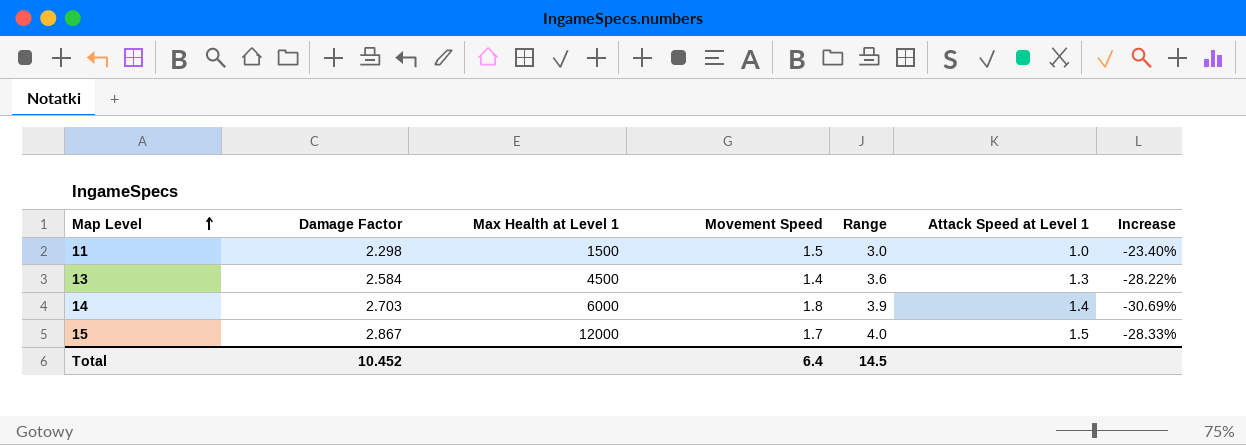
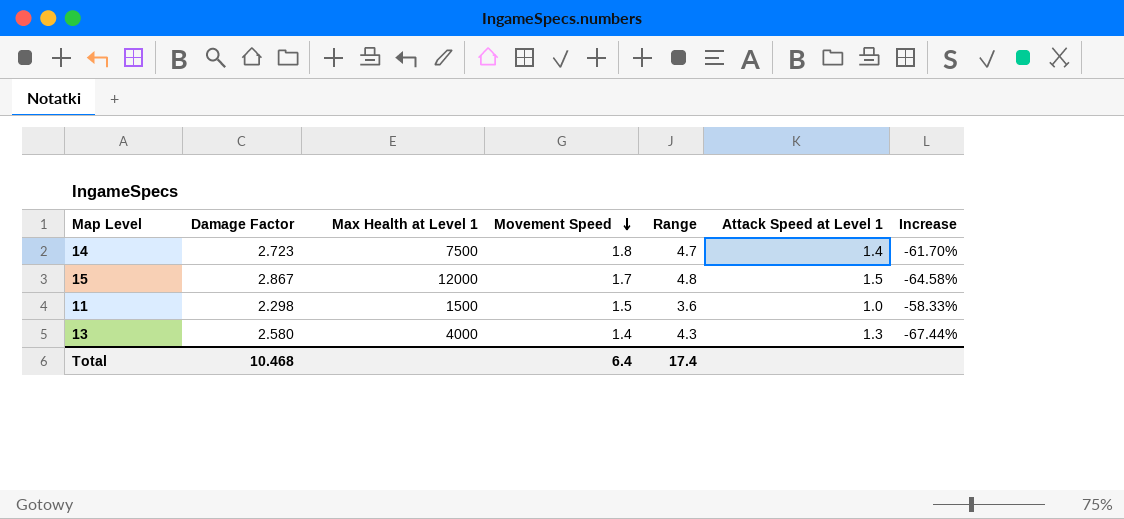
row order: Map Level ascending -> Movement Speed descending
column Increase | formula: ([Damage Factor] - [Range]) / [Range] -> ([Movement Speed] - [Range]) / [Range]
14 | Damage Factor: 2.703 -> 2.723
14 | Max Health at Level 1: 6000 -> 7500
14 | Range: 3.9 -> 4.7
15 | Range: 4.0 -> 4.8
11 | Range: 3.0 -> 3.6
13 | Damage Factor: 2.584 -> 2.580
13 | Max Health at Level 1: 4500 -> 4000
13 | Range: 3.6 -> 4.3
Total | Damage Factor: 10.452 -> 10.468
Total | Range: 14.5 -> 17.4

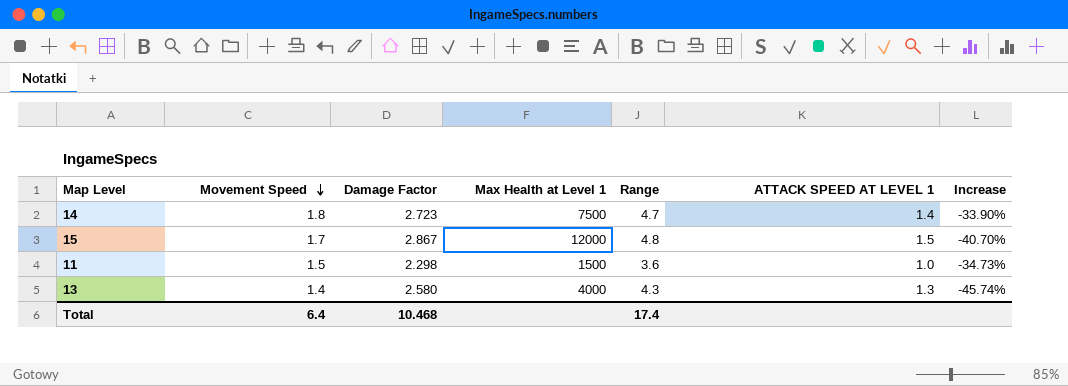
column Movement Speed | position: 4 -> 2
column name: Attack Speed at Level 1 -> ATTACK SPEED AT LEVEL 1
column Increase | formula: ([Movement Speed] - [Range]) / [Range] -> ([Movement Speed] - [Damage Factor]) / [Damage Factor]

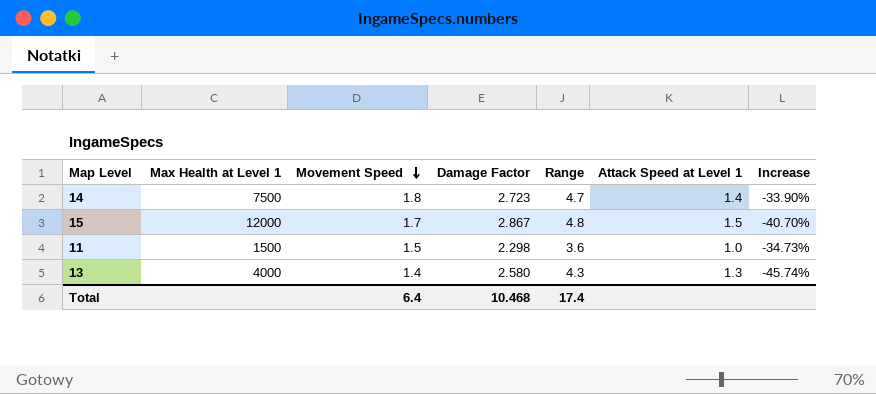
column Max Health at Level 1 | position: 4 -> 2
column name: ATTACK SPEED AT LEVEL 1 -> Attack Speed at Level 1

